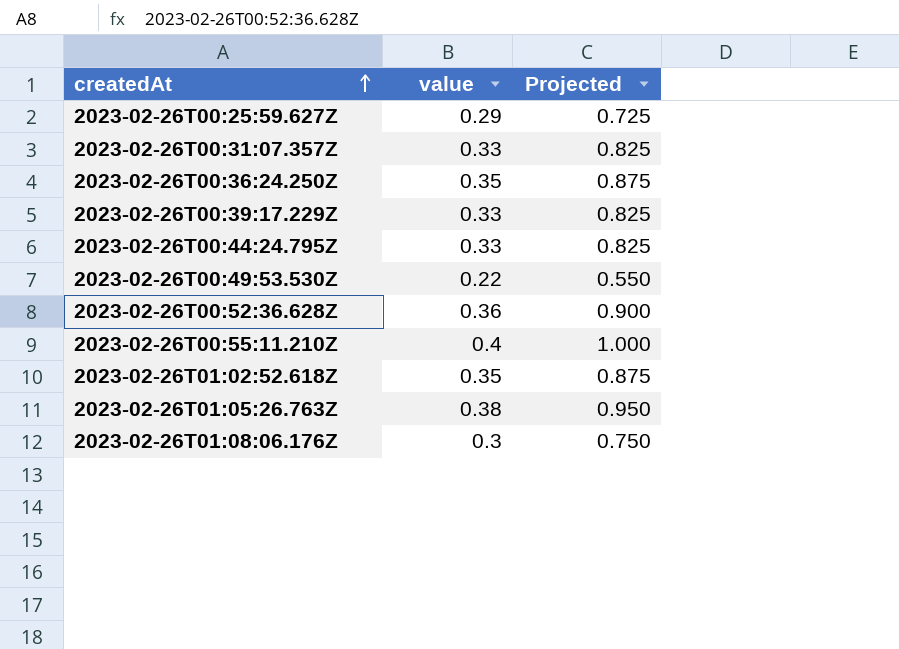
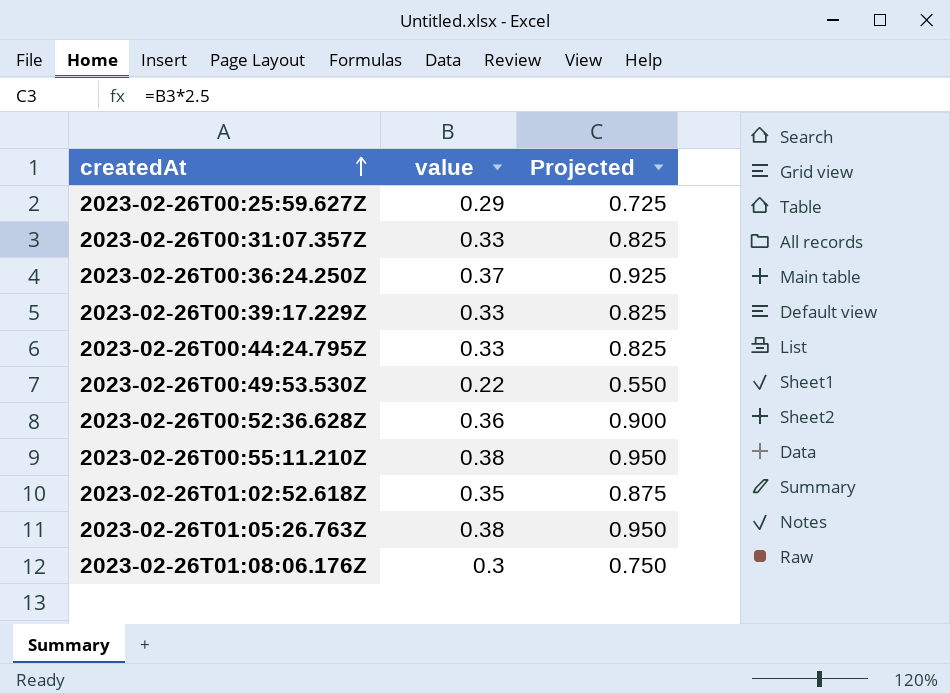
2023-02-26T00:36:24.250Z | value: 0.35 -> 0.37
2023-02-26T00:36:24.250Z | Projected: 0.875 -> 0.925
2023-02-26T00:55:11.210Z | value: 0.4 -> 0.38
2023-02-26T00:55:11.210Z | Projected: 1.000 -> 0.950

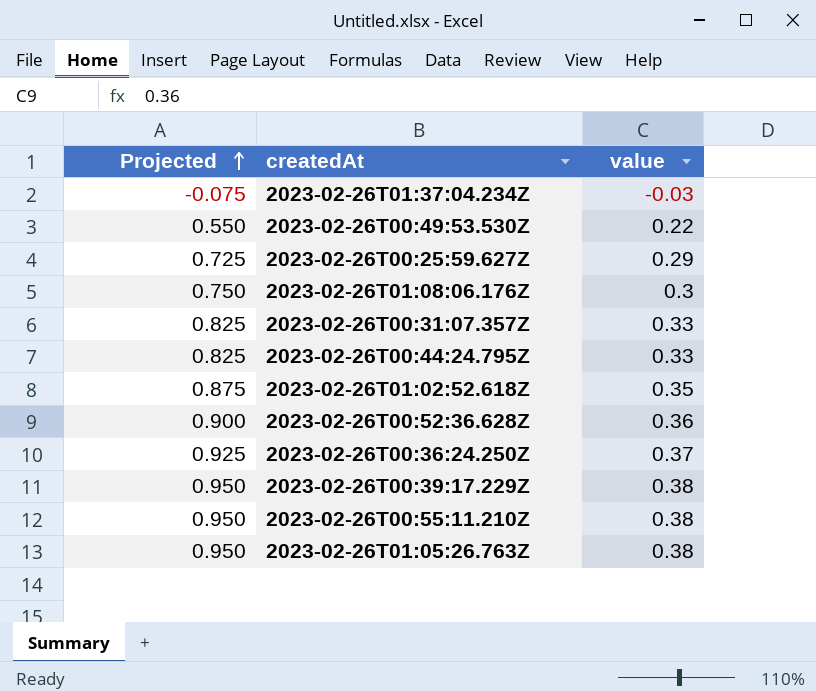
row order: createdAt ascending -> Projected ascending
column Projected | position: 3 -> 1
row 2023-02-26T01:37:04.234Z: none -> -0.075 | -0.03
2023-02-26T00:39:17.229Z | Projected: 0.825 -> 0.950
2023-02-26T00:39:17.229Z | value: 0.33 -> 0.38

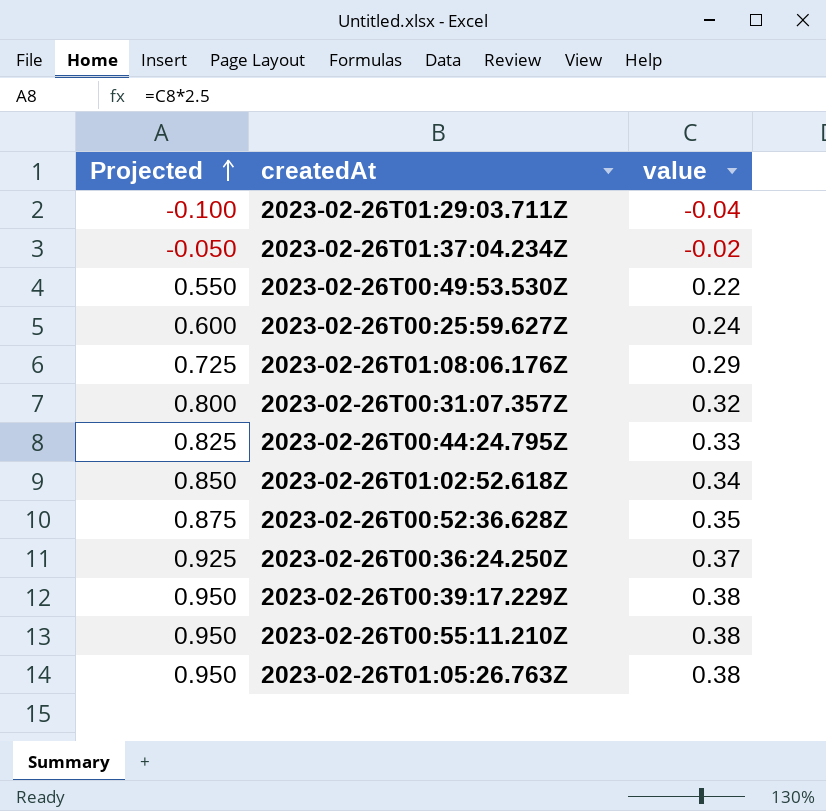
row 2023-02-26T01:29:03.711Z: none -> -0.100 | -0.04
2023-02-26T01:37:04.234Z | Projected: -0.075 -> -0.050
2023-02-26T01:37:04.234Z | value: -0.03 -> -0.02
2023-02-26T00:25:59.627Z | Projected: 0.725 -> 0.600
2023-02-26T00:25:59.627Z | value: 0.29 -> 0.24
2023-02-26T01:08:06.176Z | Projected: 0.750 -> 0.725
2023-02-26T01:08:06.176Z | value: 0.3 -> 0.29
2023-02-26T00:31:07.357Z | Projected: 0.825 -> 0.800
2023-02-26T00:31:07.357Z | value: 0.33 -> 0.32
2023-02-26T01:02:52.618Z | Projected: 0.875 -> 0.850
2023-02-26T01:02:52.618Z | value: 0.35 -> 0.34
2023-02-26T00:52:36.628Z | Projected: 0.900 -> 0.875
2023-02-26T00:52:36.628Z | value: 0.36 -> 0.35

